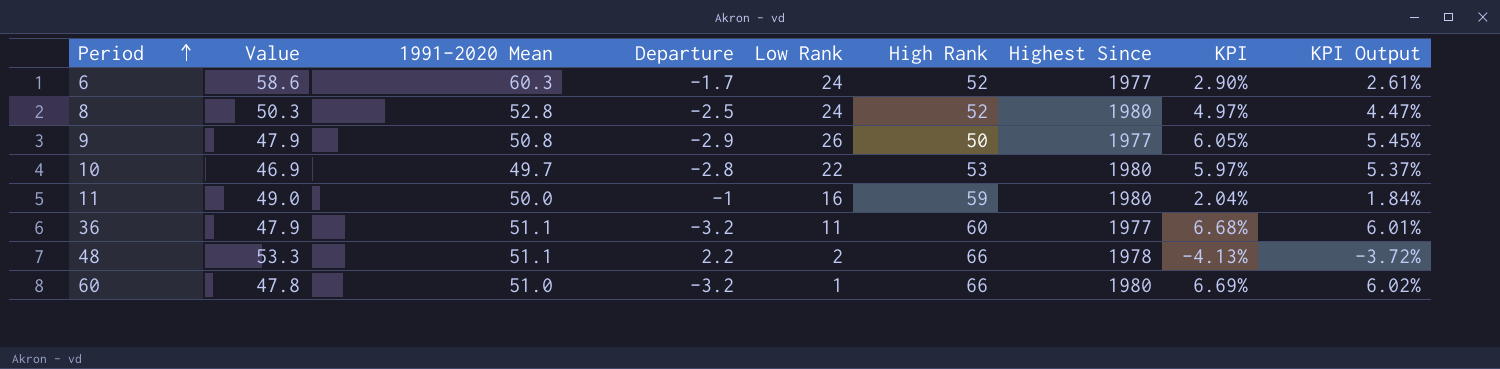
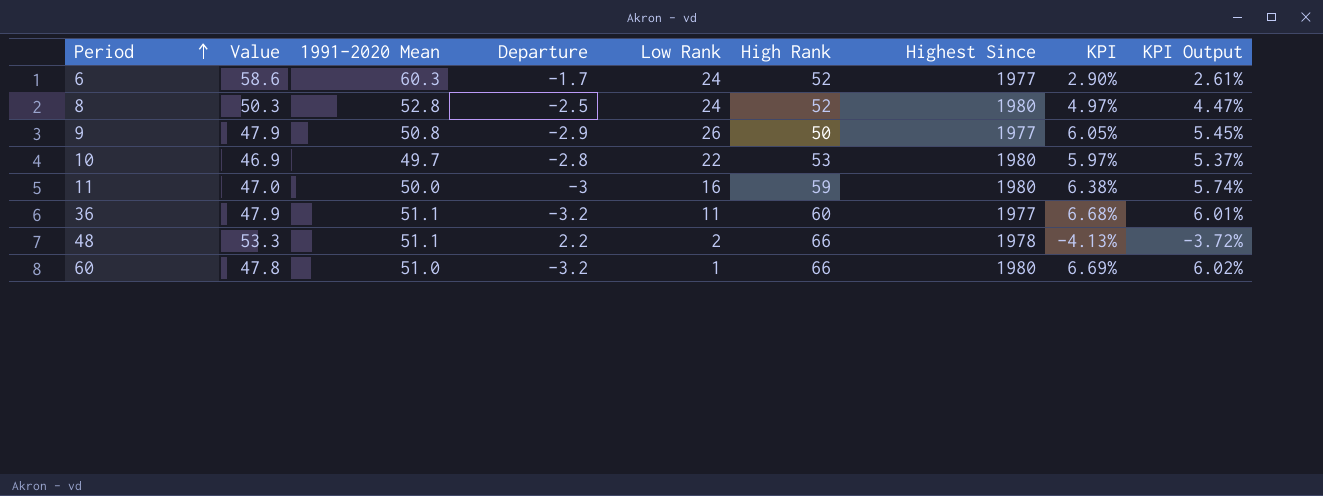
11 | Value: 49.0 -> 47.0
11 | Departure: -1 -> -3
11 | KPI: 2.04% -> 6.38%
11 | KPI Output: 1.84% -> 5.74%

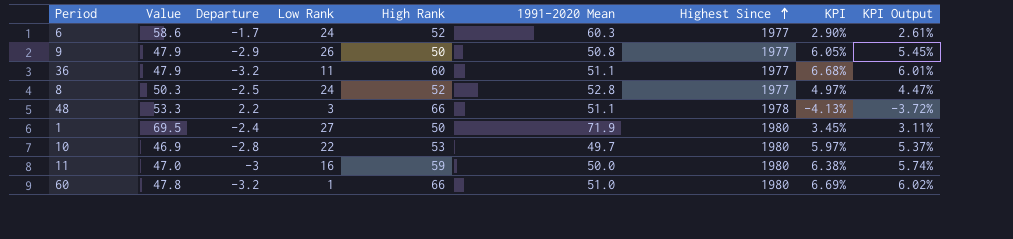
row order: Period ascending -> Highest Since ascending
column 1991-2020 Mean | position: 3 -> 6
8 | Highest Since: 1980 -> 1977
48 | Low Rank: 2 -> 3
row 1: none -> 69.5 | -2.4 | 27 | 50 | 71.9 | 1980 | 3.45% | 3.11%

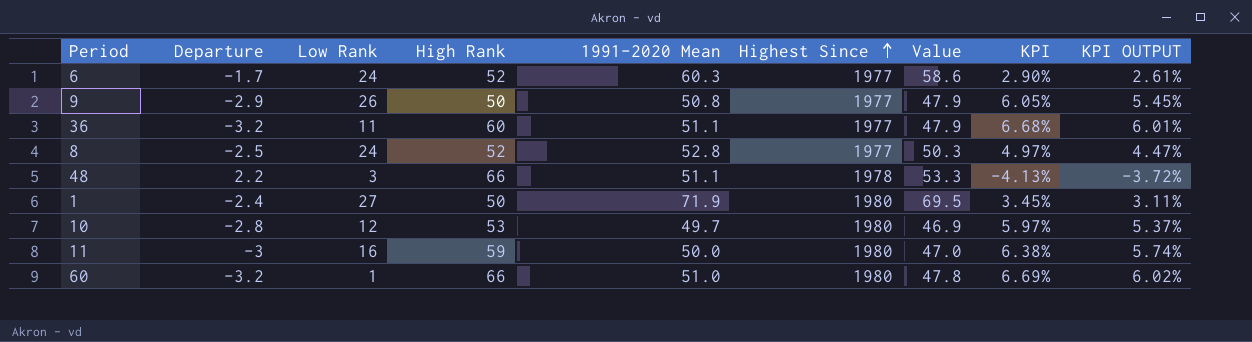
column Value | position: 2 -> 7
column name: KPI Output -> KPI OUTPUT
10 | Low Rank: 22 -> 12

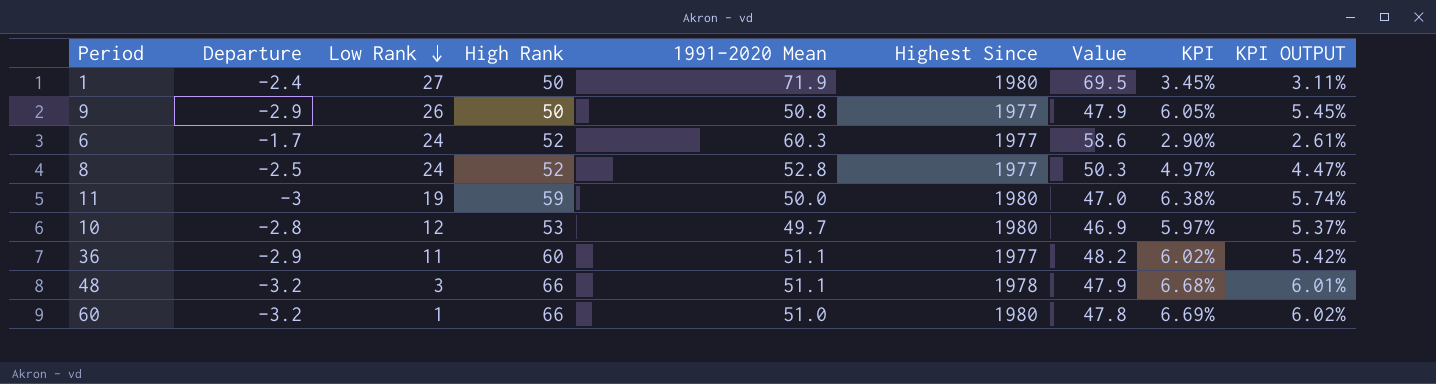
row order: Highest Since ascending -> Low Rank descending
11 | Low Rank: 16 -> 19
36 | Departure: -3.2 -> -2.9
36 | Value: 47.9 -> 48.2
36 | KPI: 6.68% -> 6.02%
36 | KPI OUTPUT: 6.01% -> 5.42%
48 | Departure: 2.2 -> -3.2
48 | Value: 53.3 -> 47.9
48 | KPI: -4.13% -> 6.68%
48 | KPI OUTPUT: -3.72% -> 6.01%

